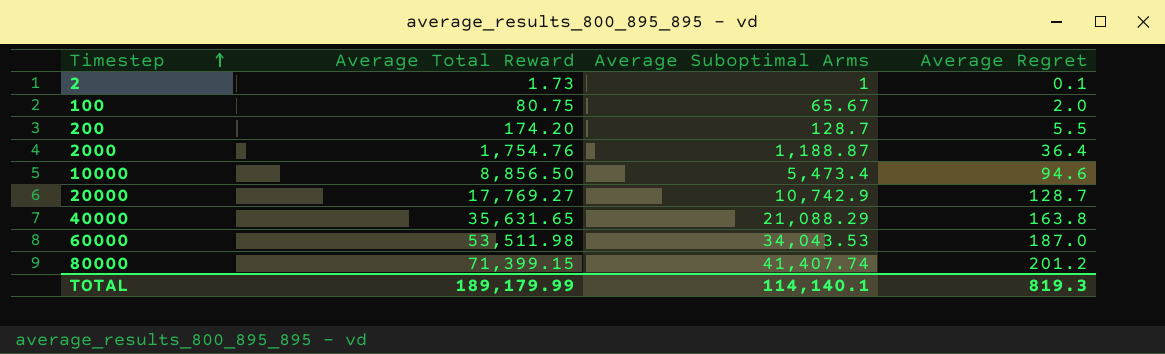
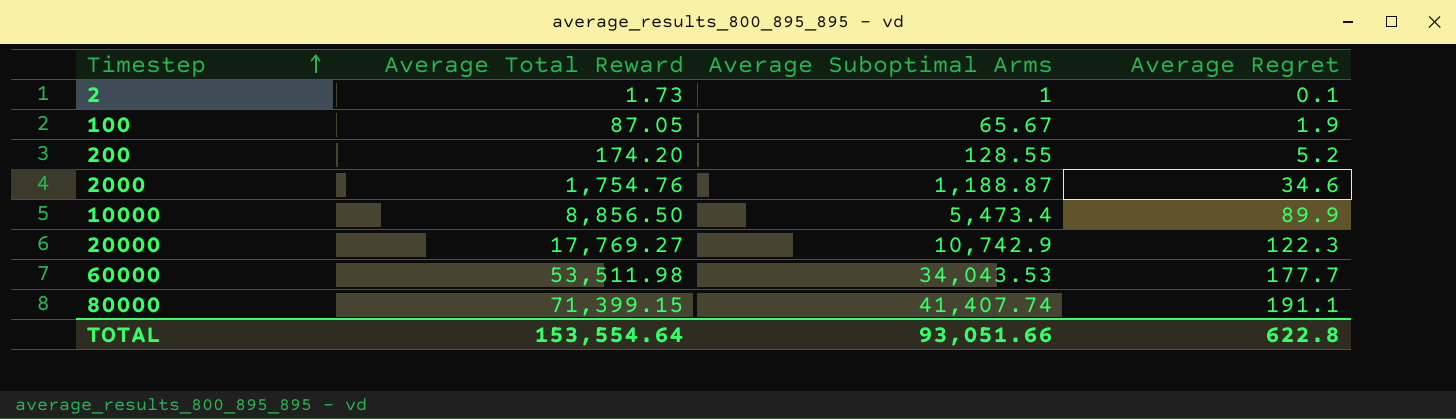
row 40000: 35,631.65 | 21,088.29 | 163.8 -> none
100 | Average Total Reward: 80.75 -> 87.05
100 | Average Regret: 2.0 -> 1.9
200 | Average Suboptimal Arms: 128.7 -> 128.55
200 | Average Regret: 5.5 -> 5.2
2000 | Average Regret: 36.4 -> 34.6
10000 | Average Regret: 94.6 -> 89.9
20000 | Average Regret: 128.7 -> 122.3
60000 | Average Regret: 187.0 -> 177.7
80000 | Average Regret: 201.2 -> 191.1
TOTAL | Average Total Reward: 189,179.99 -> 153,554.64
TOTAL | Average Suboptimal Arms: 114,140.1 -> 93,051.66
TOTAL | Average Regret: 819.3 -> 622.8

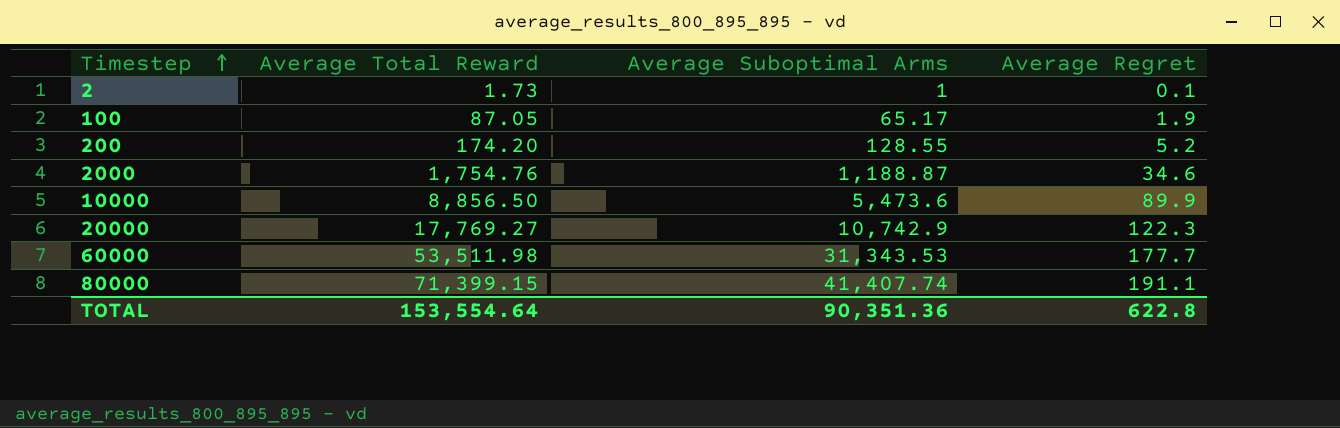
100 | Average Suboptimal Arms: 65.67 -> 65.17
10000 | Average Suboptimal Arms: 5,473.4 -> 5,473.6
60000 | Average Suboptimal Arms: 34,043.53 -> 31,343.53
TOTAL | Average Suboptimal Arms: 93,051.66 -> 90,351.36

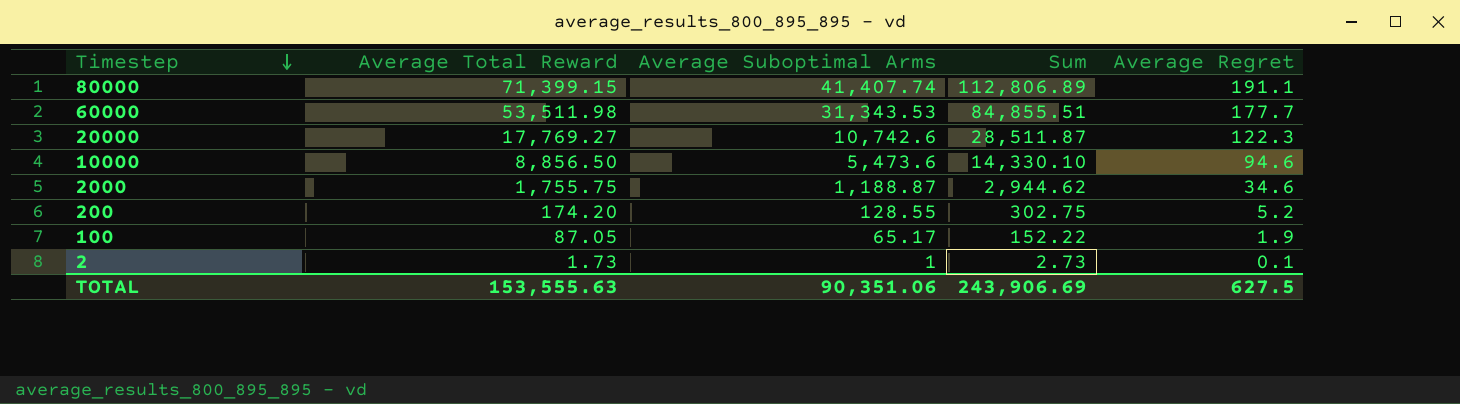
row order: Timestep ascending -> Timestep descending
column Sum | formula: none -> [Average Total Reward] + [Average Suboptimal Arms]
20000 | Average Suboptimal Arms: 10,742.9 -> 10,742.6
10000 | Average Regret: 89.9 -> 94.6
2000 | Average Total Reward: 1,754.76 -> 1,755.75
TOTAL | Average Total Reward: 153,554.64 -> 153,555.63
TOTAL | Average Suboptimal Arms: 90,351.36 -> 90,351.06
TOTAL | Average Regret: 622.8 -> 627.5

